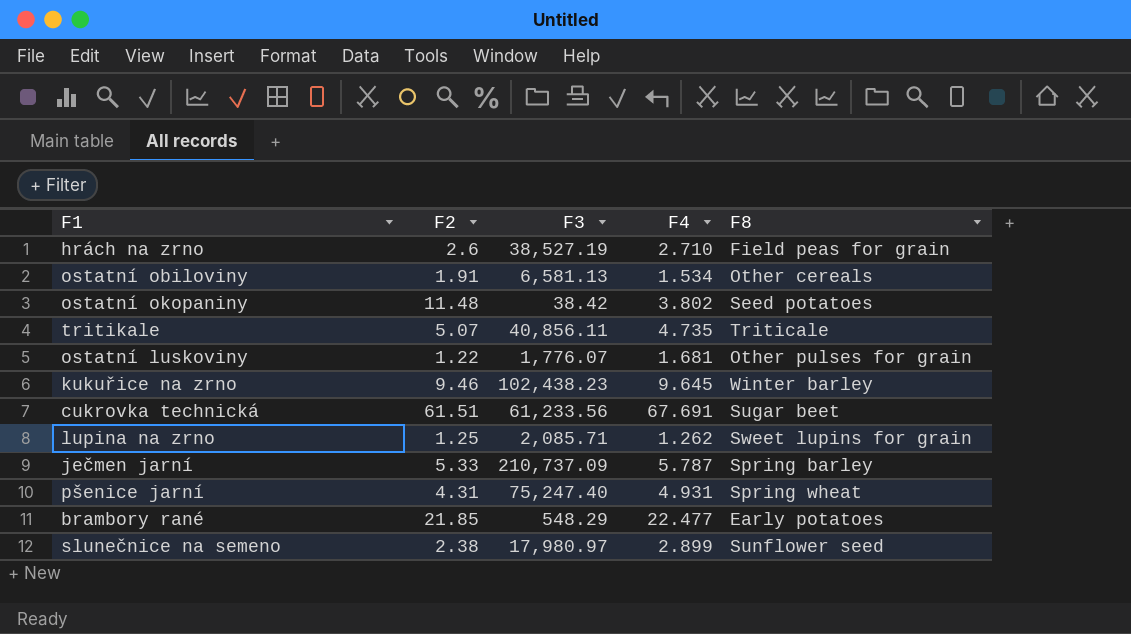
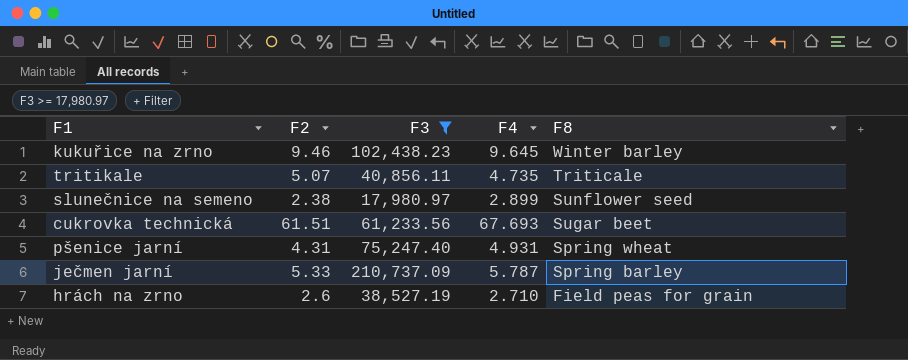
filter: none -> F3 >= 17,980.97
row order: none -> F8 descending
cukrovka technická | F4: 67.691 -> 67.693

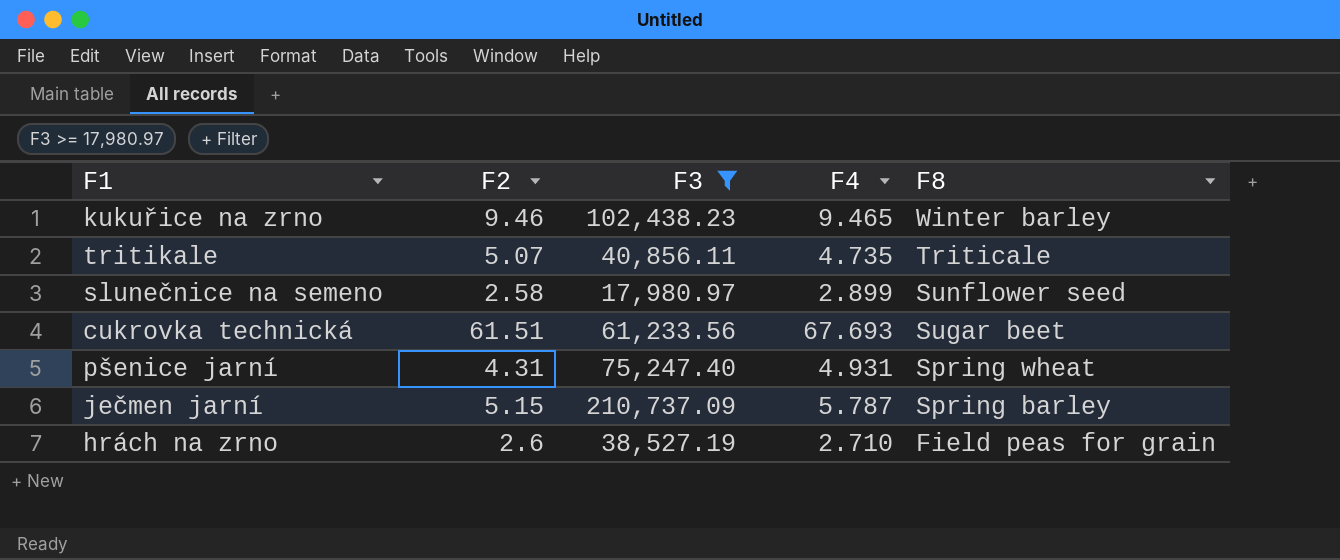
kukuřice na zrno | F4: 9.645 -> 9.465
slunečnice na semeno | F2: 2.38 -> 2.58
ječmen jarní | F2: 5.33 -> 5.15

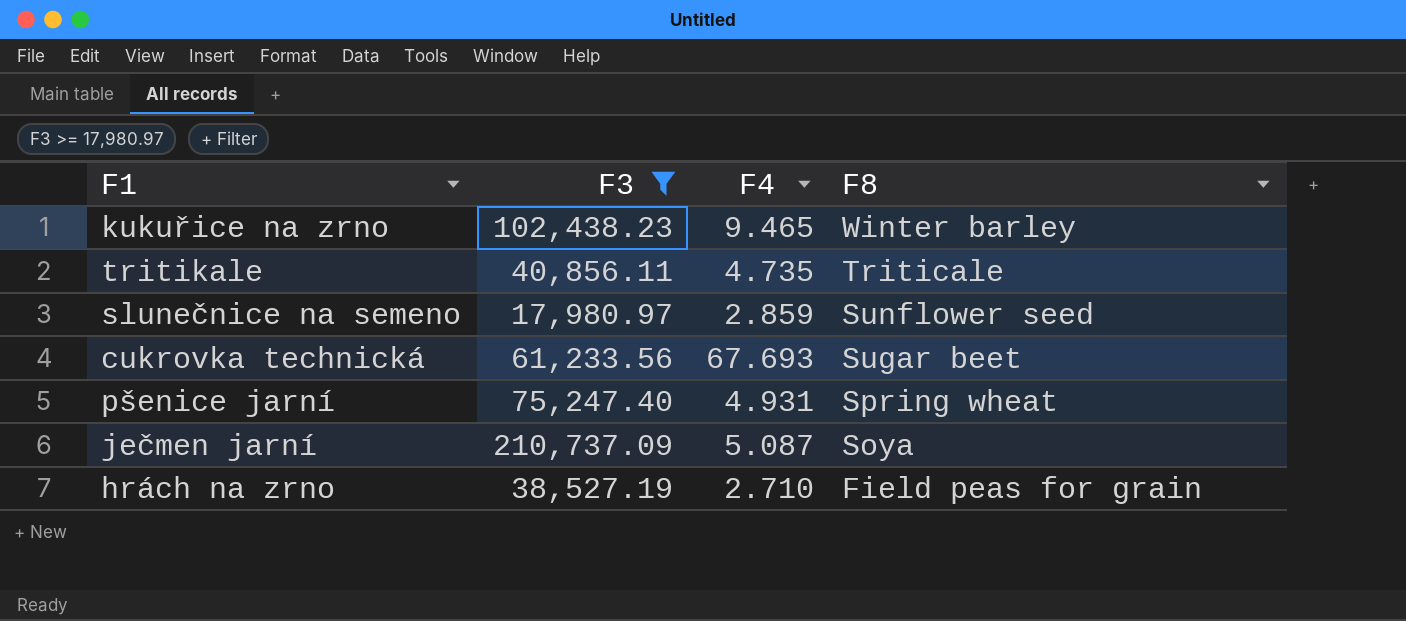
column F2 | position: 2 -> none
slunečnice na semeno | F4: 2.899 -> 2.859
ječmen jarní | F4: 5.787 -> 5.087
ječmen jarní | F8: Spring barley -> Soya

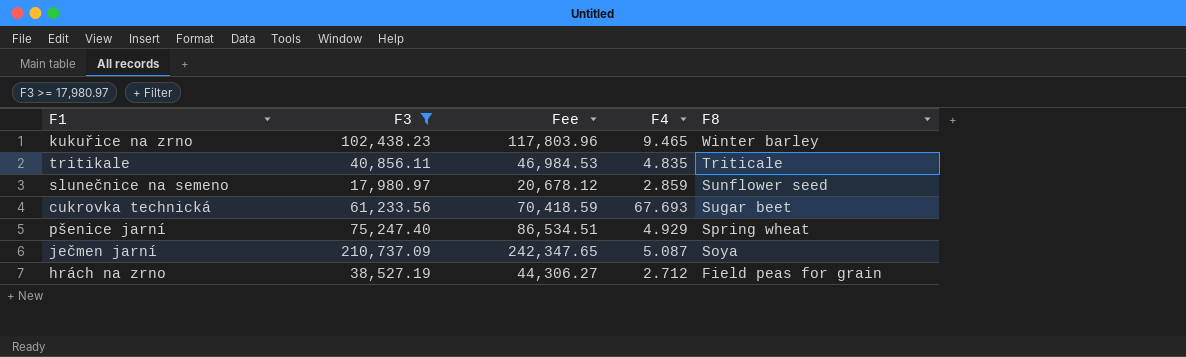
column Fee | formula: none -> [F3] * 1.15
tritikale | F4: 4.735 -> 4.835
pšenice jarní | F4: 4.931 -> 4.929
hrách na zrno | F4: 2.710 -> 2.712

